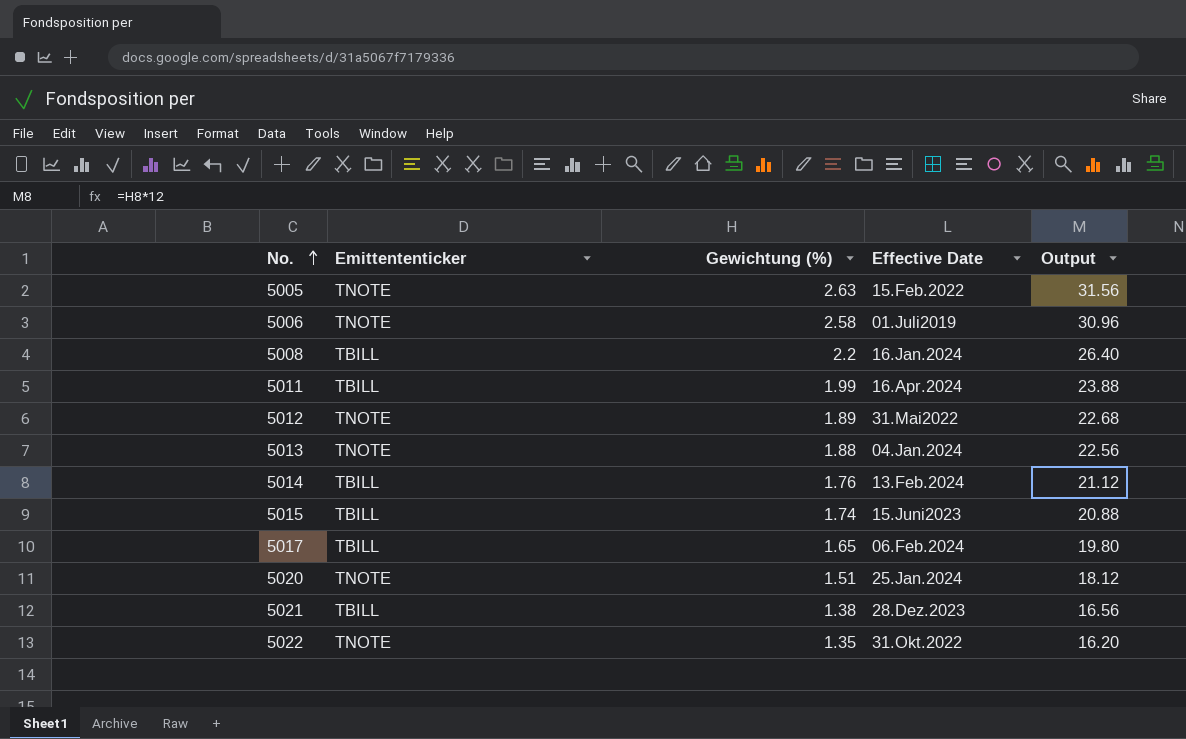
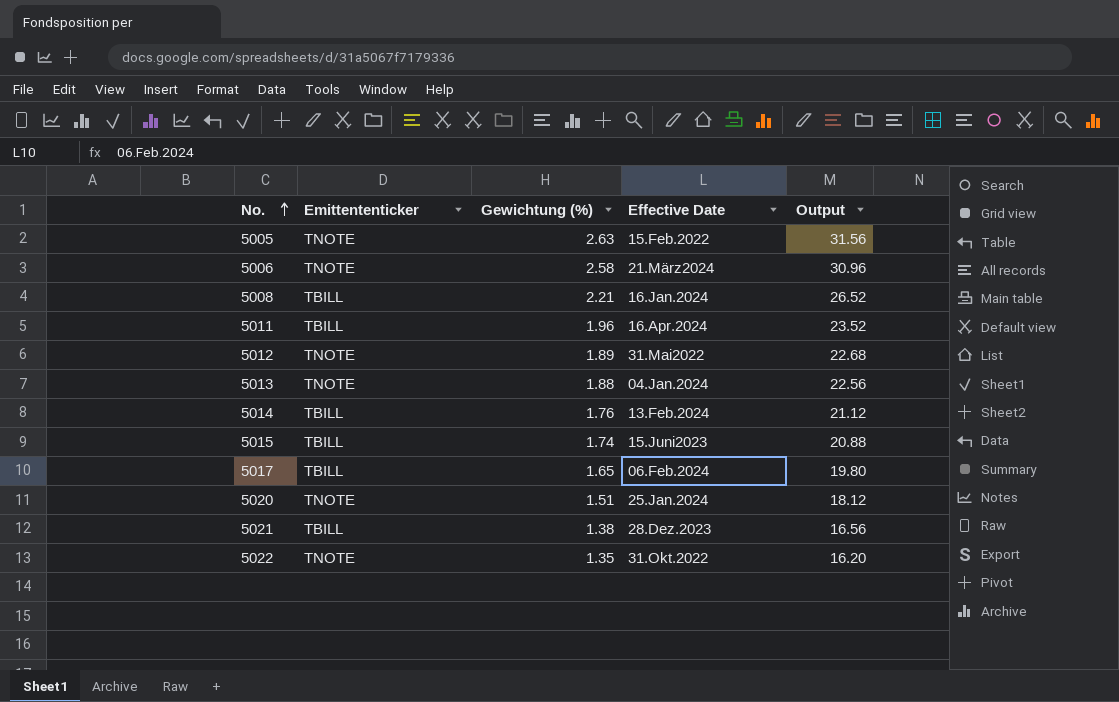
5006 | Effective Date: 01.Juli2019 -> 21.März2024
5008 | Gewichtung (%): 2.2 -> 2.21
5008 | Output: 26.40 -> 26.52
5011 | Gewichtung (%): 1.99 -> 1.96
5011 | Output: 23.88 -> 23.52

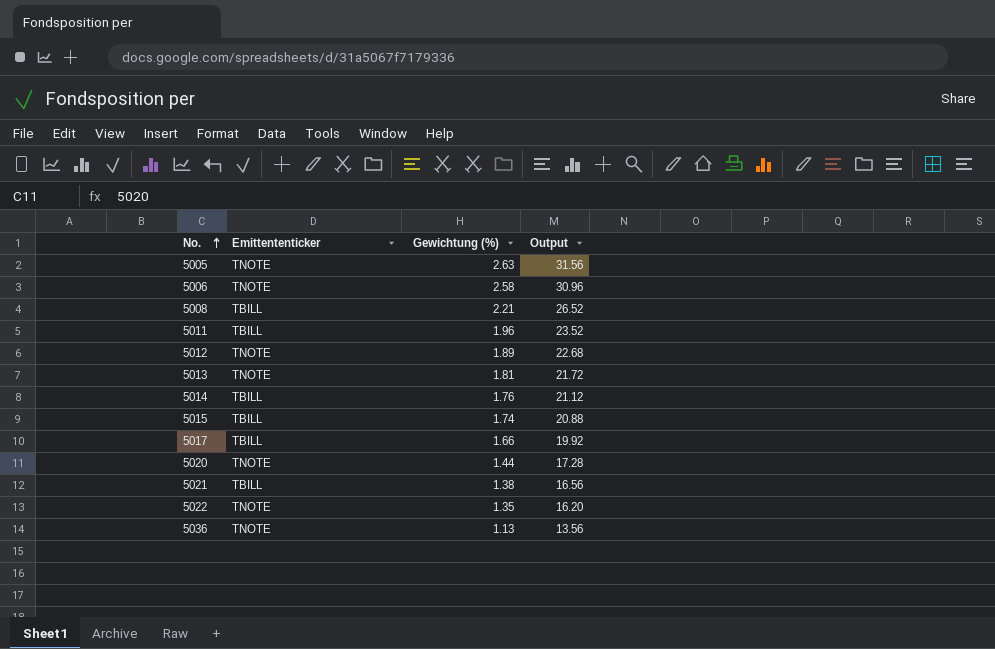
column Effective Date | position: 4 -> none
5013 | Gewichtung (%): 1.88 -> 1.81
5013 | Output: 22.56 -> 21.72
5017 | Gewichtung (%): 1.65 -> 1.66
5017 | Output: 19.80 -> 19.92
5020 | Gewichtung (%): 1.51 -> 1.44
5020 | Output: 18.12 -> 17.28
row 5036: none -> TNOTE | 1.13 | 13.56

